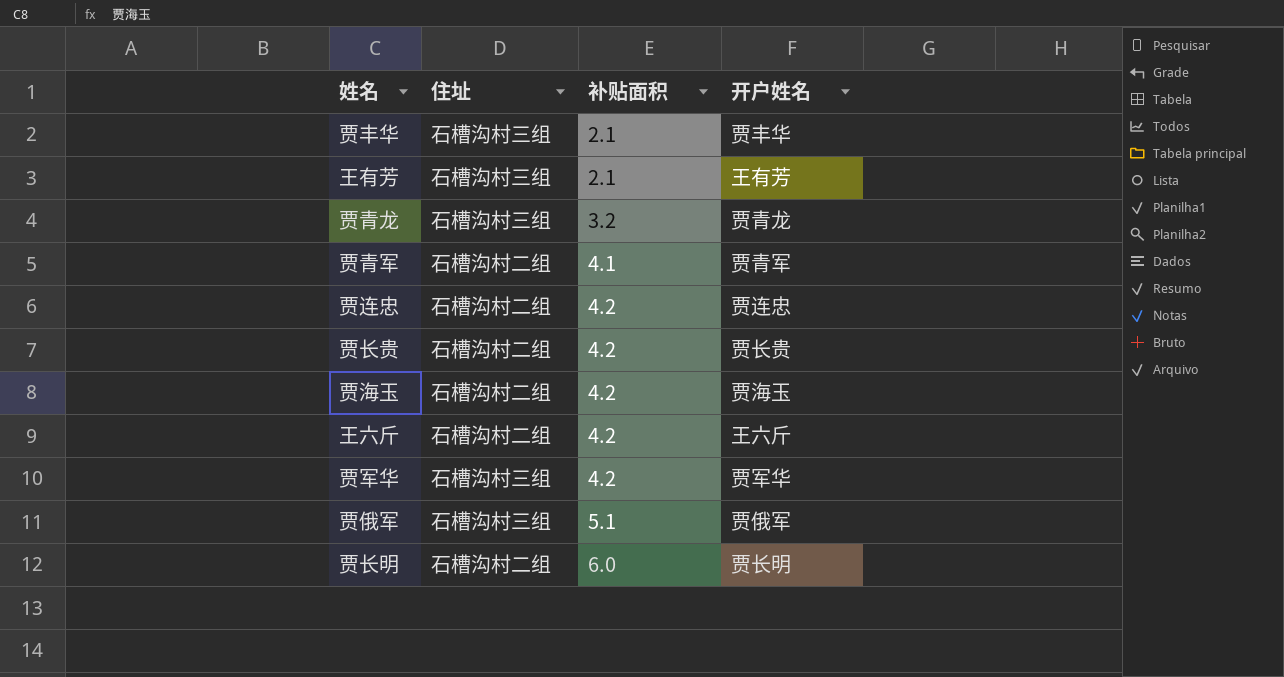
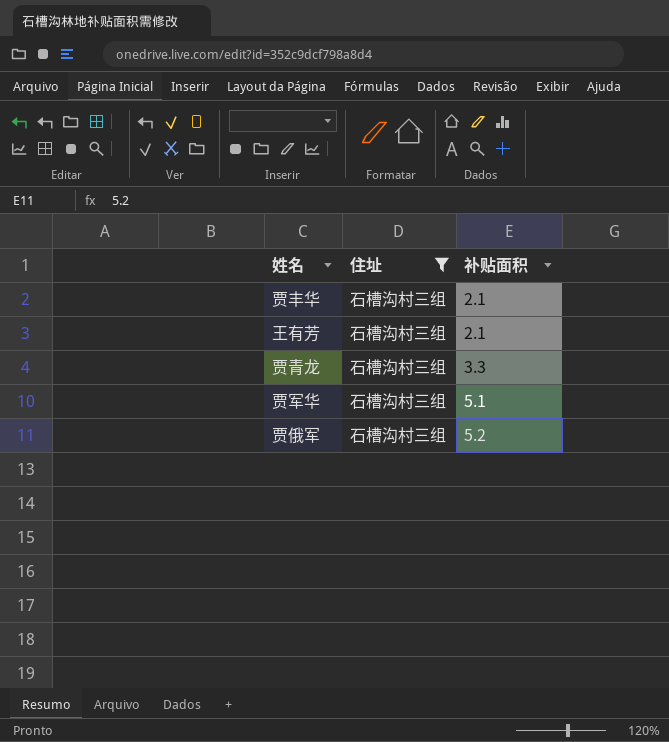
filter: none -> 住址 = 石槽沟村三组
column 开户姓名 | position: 4 -> none
贾青龙 | 补贴面积: 3.2 -> 3.3
贾军华 | 补贴面积: 4.2 -> 5.1
贾俄军 | 补贴面积: 5.1 -> 5.2

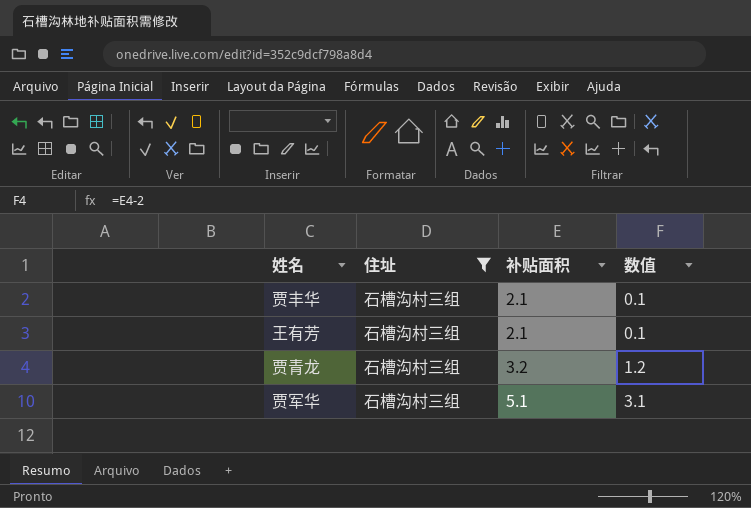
column 数值 | formula: none -> [补贴面积] - 2
row 贾俄军: 石槽沟村三组 | 5.2 -> none
贾青龙 | 补贴面积: 3.3 -> 3.2

